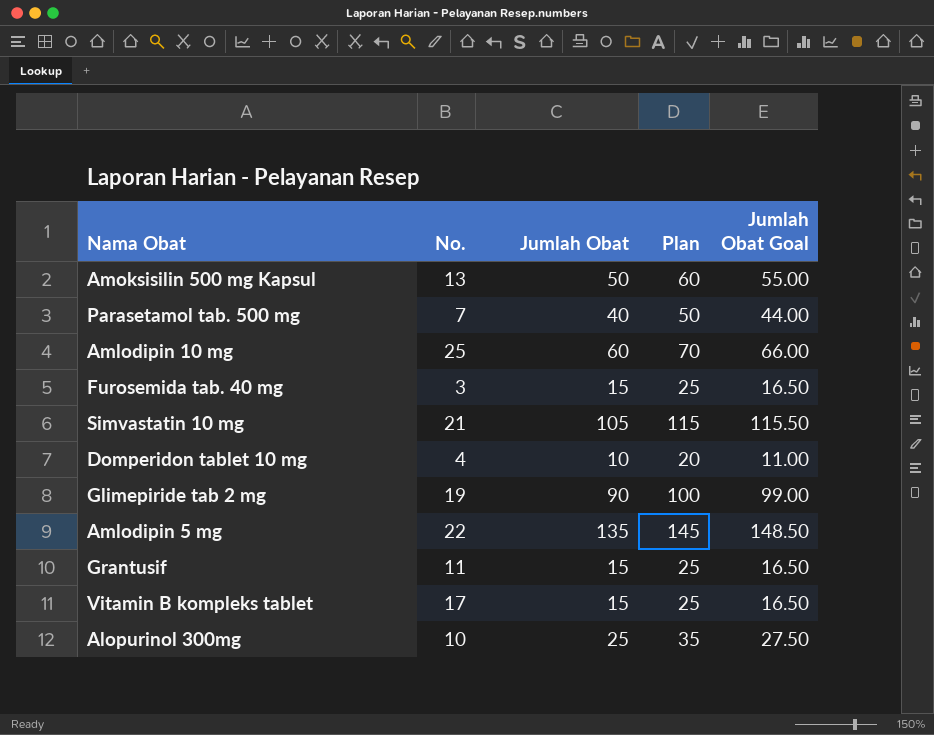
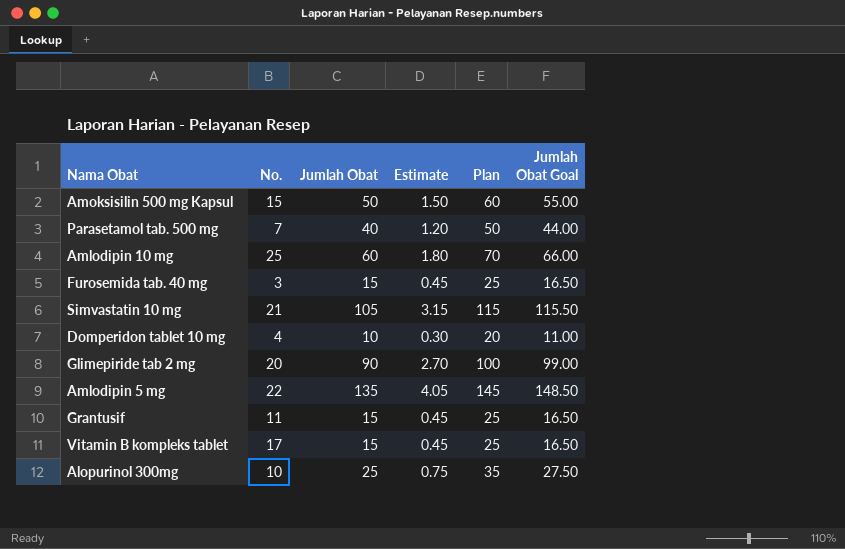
column Estimate | formula: none -> [Jumlah Obat] * 0.03
Amoksisilin 500 mg Kapsul | No.: 13 -> 15
Glimepiride tab 2 mg | No.: 19 -> 20

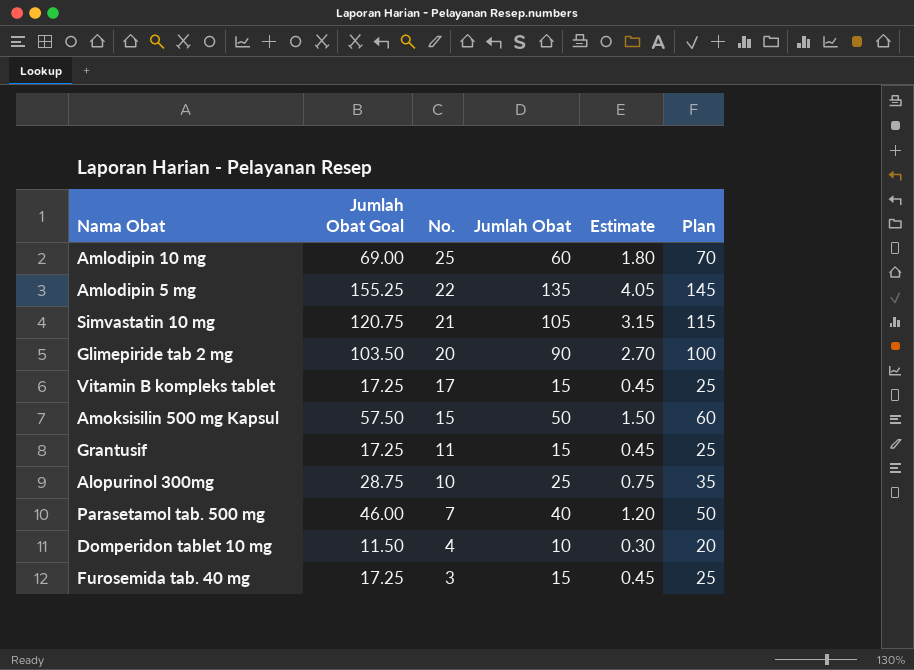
row order: none -> No. descending
column Jumlah Obat Goal | formula: [Jumlah Obat] * 1.1 -> [Jumlah Obat] * 1.15
column Jumlah Obat Goal | position: 6 -> 2

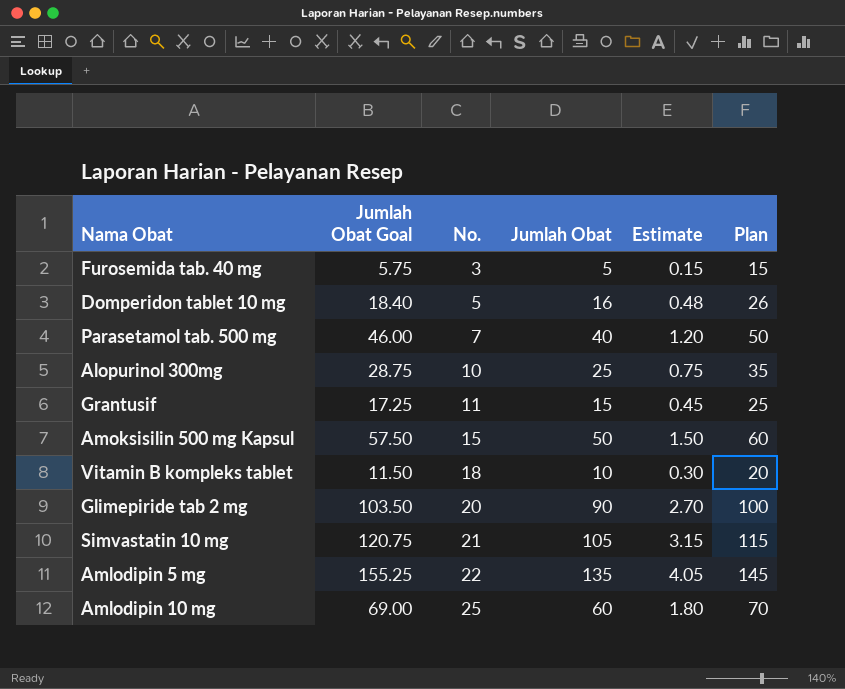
row order: No. descending -> No. ascending
Furosemida tab. 40 mg | Jumlah Obat Goal: 17.25 -> 5.75
Furosemida tab. 40 mg | Jumlah Obat: 15 -> 5
Furosemida tab. 40 mg | Estimate: 0.45 -> 0.15
Furosemida tab. 40 mg | Plan: 25 -> 15
Domperidon tablet 10 mg | Jumlah Obat Goal: 11.50 -> 18.40
Domperidon tablet 10 mg | No.: 4 -> 5
Domperidon tablet 10 mg | Jumlah Obat: 10 -> 16
Domperidon tablet 10 mg | Estimate: 0.30 -> 0.48
Domperidon tablet 10 mg | Plan: 20 -> 26
Vitamin B kompleks tablet | Jumlah Obat Goal: 17.25 -> 11.50
Vitamin B kompleks tablet | No.: 17 -> 18
Vitamin B kompleks tablet | Jumlah Obat: 15 -> 10
Vitamin B kompleks tablet | Estimate: 0.45 -> 0.30
Vitamin B kompleks tablet | Plan: 25 -> 20

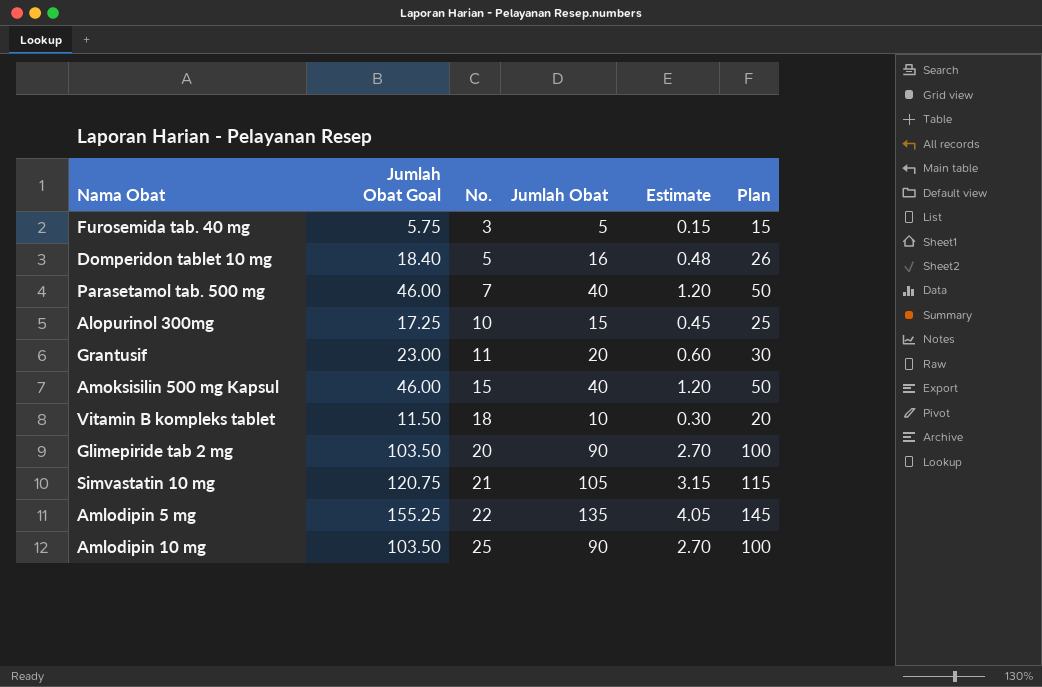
Alopurinol 300mg | Jumlah Obat Goal: 28.75 -> 17.25
Alopurinol 300mg | Jumlah Obat: 25 -> 15
Alopurinol 300mg | Estimate: 0.75 -> 0.45
Alopurinol 300mg | Plan: 35 -> 25
Grantusif | Jumlah Obat Goal: 17.25 -> 23.00
Grantusif | Jumlah Obat: 15 -> 20
Grantusif | Estimate: 0.45 -> 0.60
Grantusif | Plan: 25 -> 30
Amoksisilin 500 mg Kapsul | Jumlah Obat Goal: 57.50 -> 46.00
Amoksisilin 500 mg Kapsul | Jumlah Obat: 50 -> 40
Amoksisilin 500 mg Kapsul | Estimate: 1.50 -> 1.20
Amoksisilin 500 mg Kapsul | Plan: 60 -> 50
Amlodipin 10 mg | Jumlah Obat Goal: 69.00 -> 103.50
Amlodipin 10 mg | Jumlah Obat: 60 -> 90
Amlodipin 10 mg | Estimate: 1.80 -> 2.70
Amlodipin 10 mg | Plan: 70 -> 100

